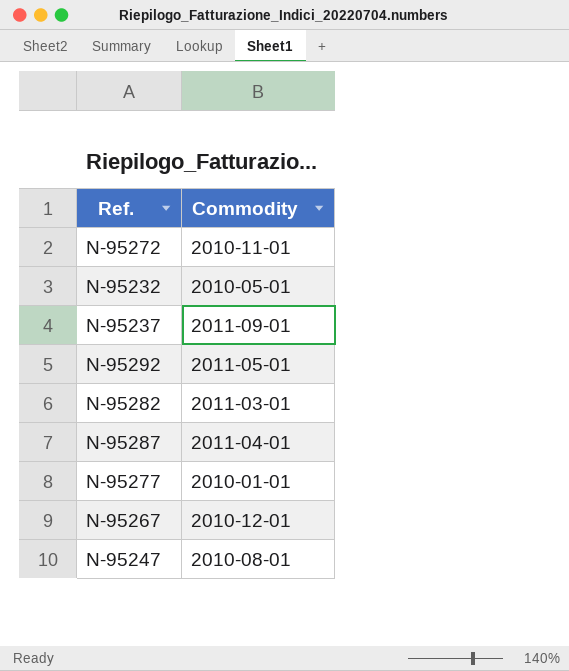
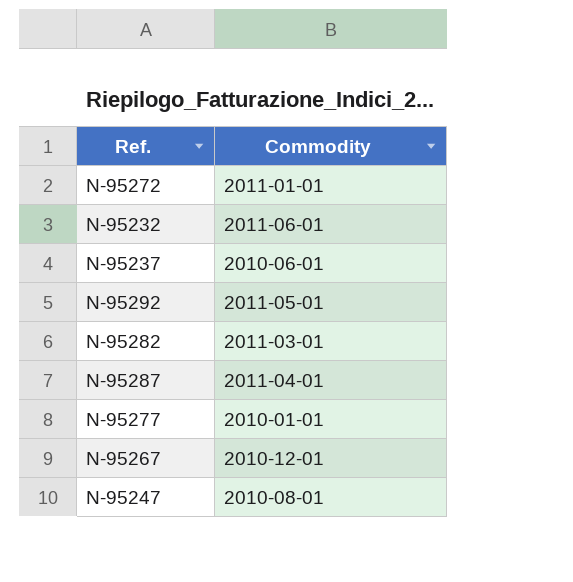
N-95272 | Commodity: 2010-11-01 -> 2011-01-01
N-95232 | Commodity: 2010-05-01 -> 2011-06-01
N-95237 | Commodity: 2011-09-01 -> 2010-06-01

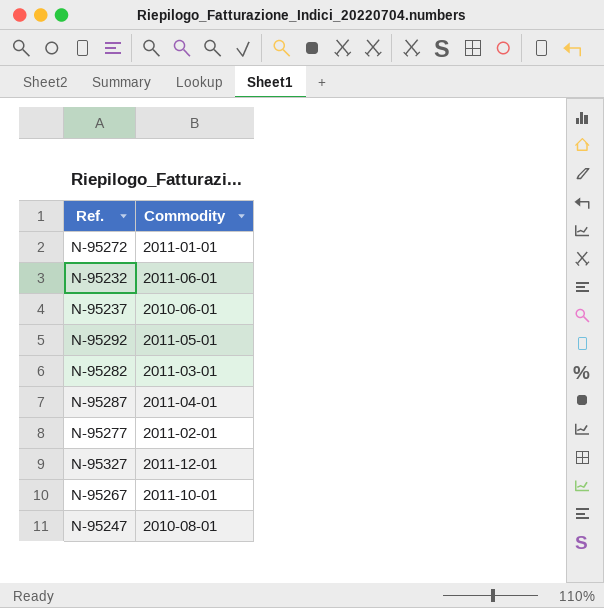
N-95277 | Commodity: 2010-01-01 -> 2011-02-01
row N-95327: none -> 2011-12-01
N-95267 | Commodity: 2010-12-01 -> 2011-10-01

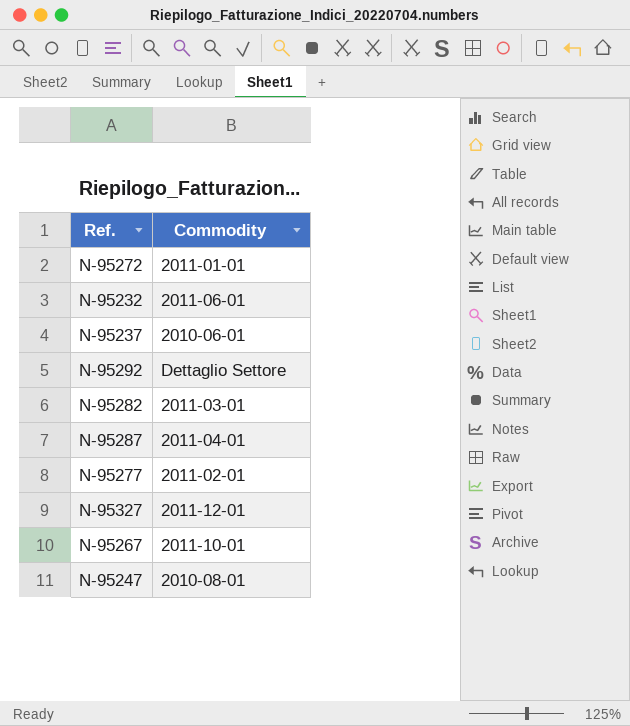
N-95292 | Commodity: 2011-05-01 -> Dettaglio Settore

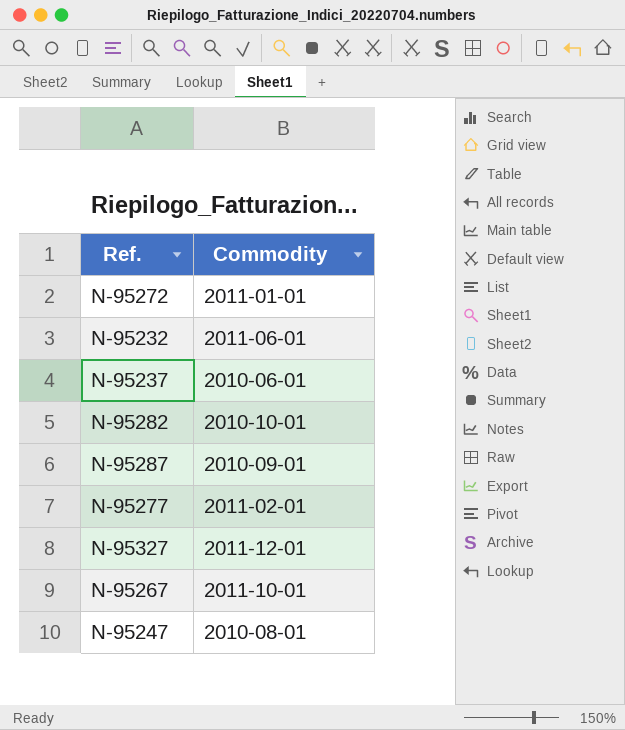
row N-95292: Dettaglio Settore -> none
N-95282 | Commodity: 2011-03-01 -> 2010-10-01
N-95287 | Commodity: 2011-04-01 -> 2010-09-01

